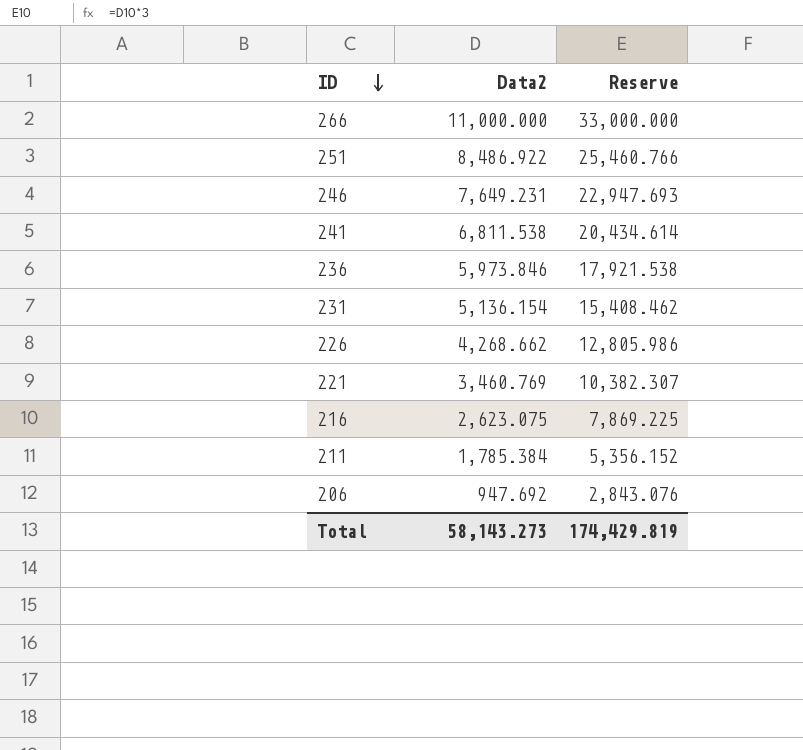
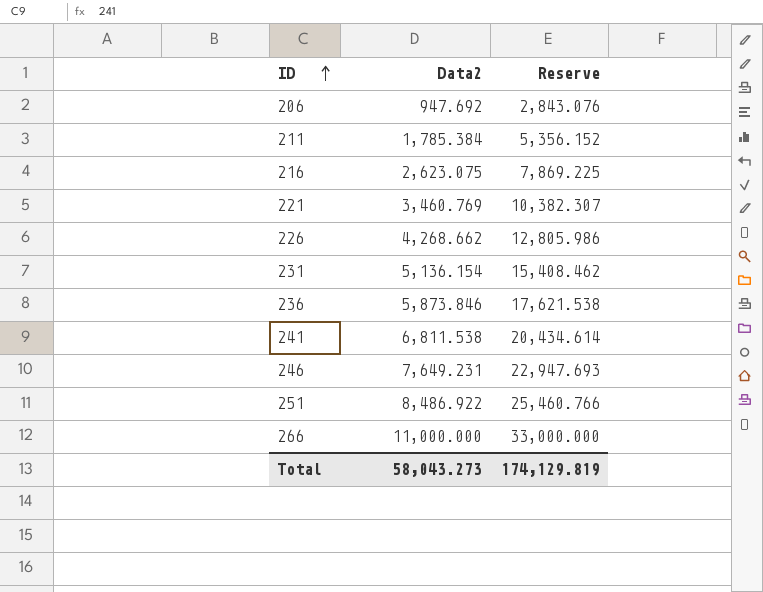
row order: ID descending -> ID ascending
236 | Data2: 5,973.846 -> 5,873.846
236 | Reserve: 17,921.538 -> 17,621.538
Total | Data2: 58,143.273 -> 58,043.273
Total | Reserve: 174,429.819 -> 174,129.819

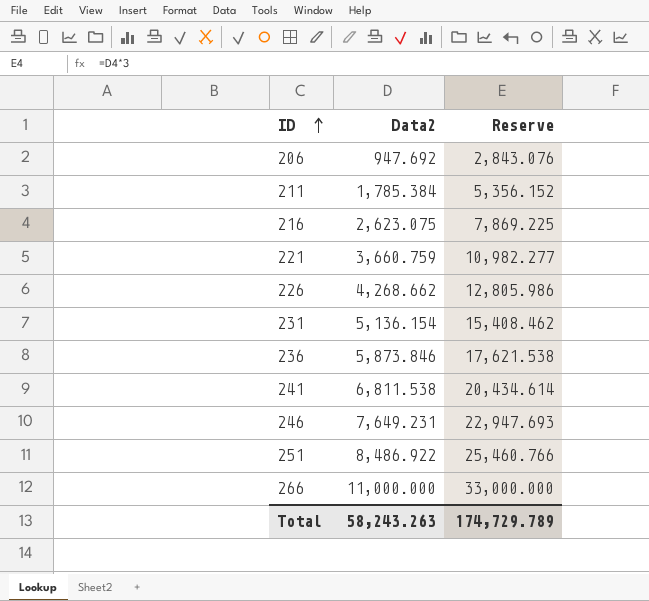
221 | Data2: 3,460.769 -> 3,660.759
221 | Reserve: 10,382.307 -> 10,982.277
Total | Data2: 58,043.273 -> 58,243.263
Total | Reserve: 174,129.819 -> 174,729.789

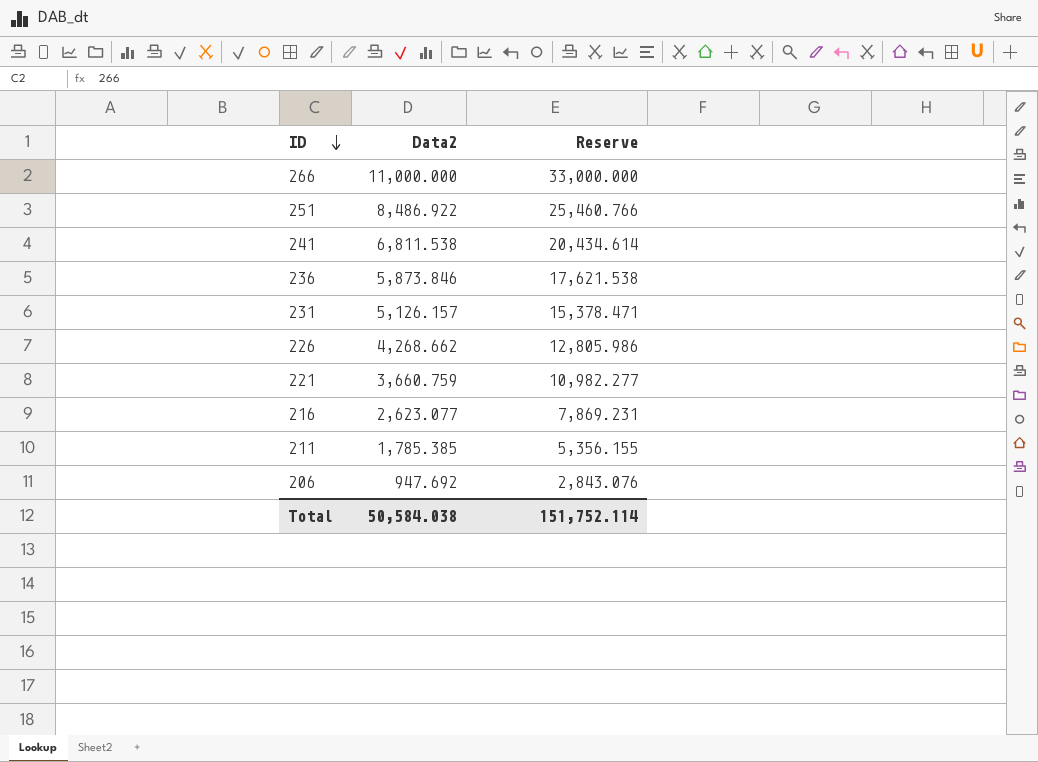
row order: ID ascending -> ID descending
row 246: 7,649.231 | 22,947.693 -> none
231 | Data2: 5,136.154 -> 5,126.157
231 | Reserve: 15,408.462 -> 15,378.471
216 | Data2: 2,623.075 -> 2,623.077
216 | Reserve: 7,869.225 -> 7,869.231
211 | Data2: 1,785.384 -> 1,785.385
211 | Reserve: 5,356.152 -> 5,356.155
Total | Data2: 58,243.263 -> 50,584.038
Total | Reserve: 174,729.789 -> 151,752.114

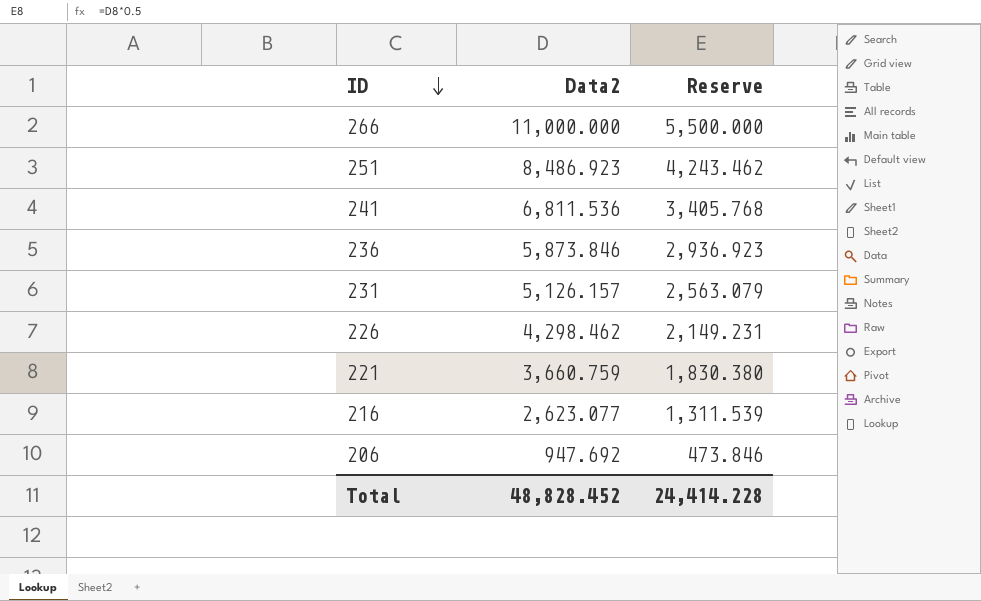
column Reserve | formula: [Data2] * 3 -> [Data2] * 0.5
row 211: 1,785.385 | 5,356.155 -> none
251 | Data2: 8,486.922 -> 8,486.923
241 | Data2: 6,811.538 -> 6,811.536
226 | Data2: 4,268.662 -> 4,298.462
Total | Data2: 50,584.038 -> 48,828.452
Total | Reserve: 151,752.114 -> 24,414.228

